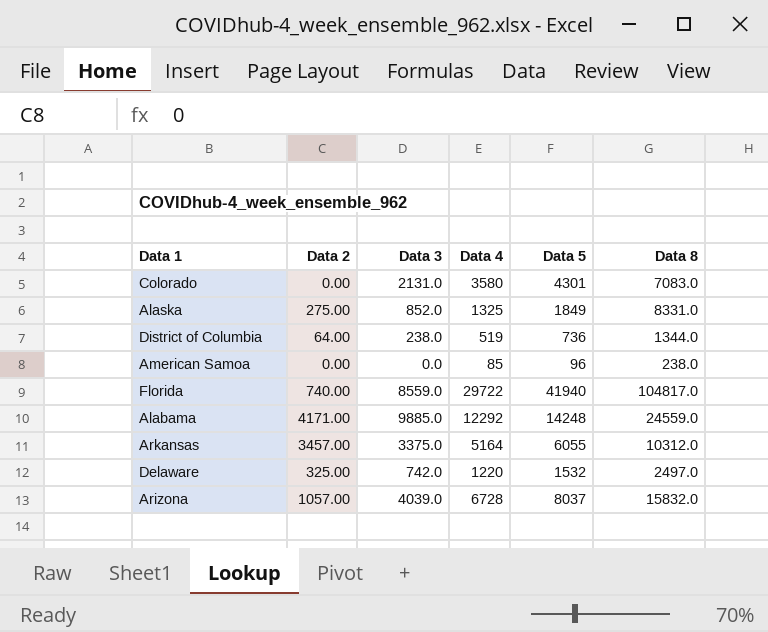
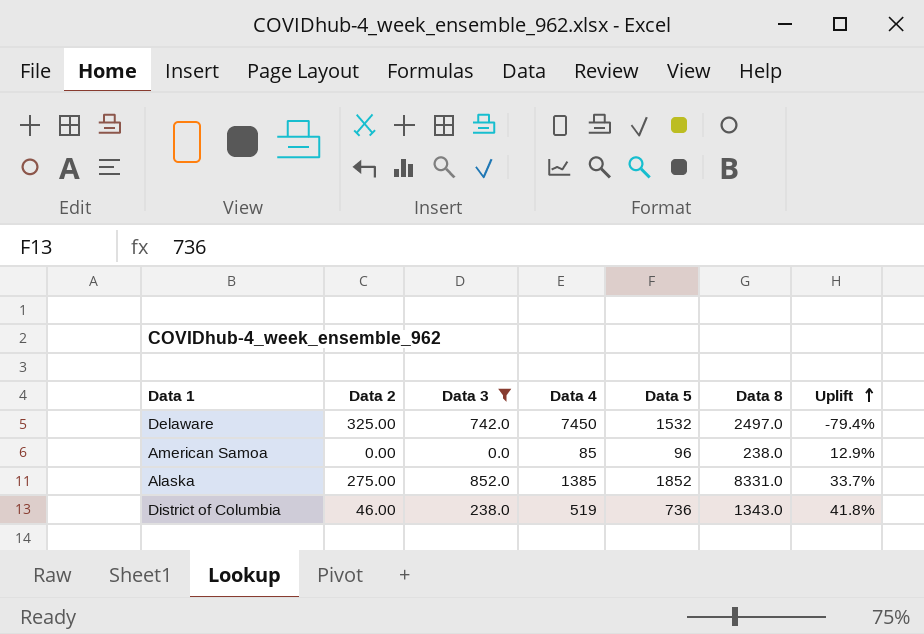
filter: none -> Data 3 <= 852.0
row order: none -> Uplift ascending
column Uplift | formula: none -> ([Data 5] - [Data 4]) / [Data 4]
Delaware | Data 4: 1220 -> 7450
Alaska | Data 4: 1325 -> 1385
Alaska | Data 5: 1849 -> 1852
District of Columbia | Data 2: 64.00 -> 46.00
District of Columbia | Data 8: 1344.0 -> 1343.0

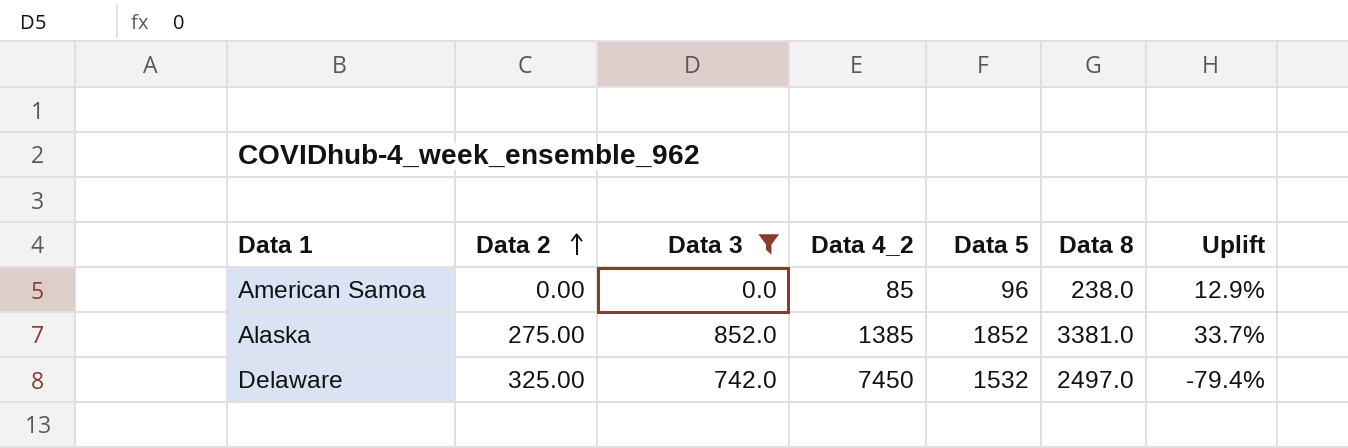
row order: Uplift ascending -> Data 2 ascending
column name: Data 4 -> Data 4_2
row District of Columbia: 46.00 | 238.0 | 519 | 736 | 1343.0 | 41.8% -> none
Alaska | Data 8: 8331.0 -> 3381.0

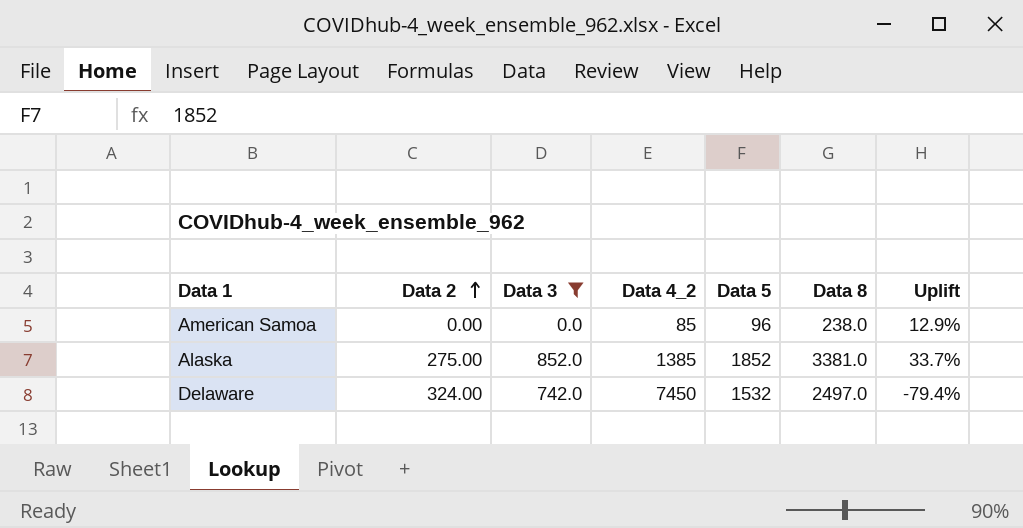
Delaware | Data 2: 325.00 -> 324.00

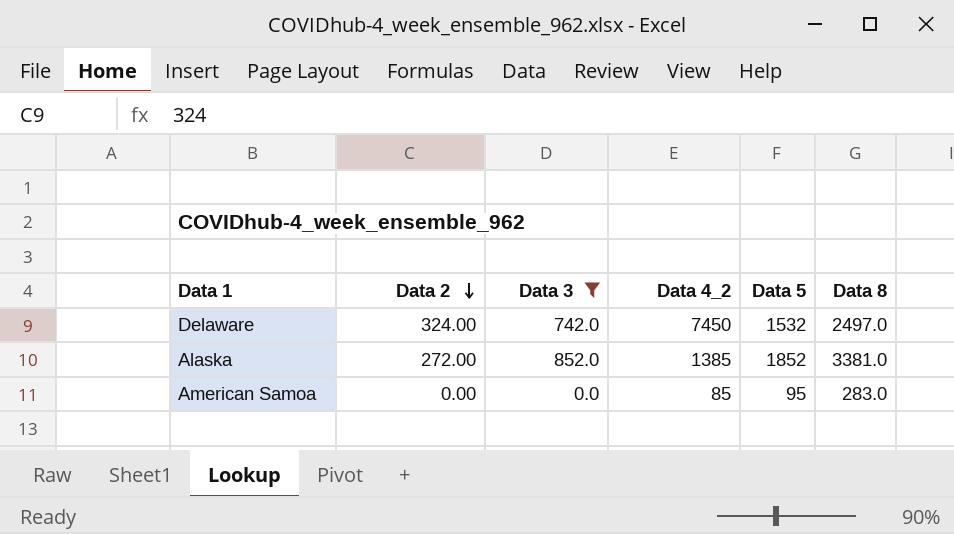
row order: Data 2 ascending -> Data 2 descending
column Uplift | formula: ([Data 5] - [Data 4_2]) / [Data 4_2] -> none
Alaska | Data 2: 275.00 -> 272.00
American Samoa | Data 5: 96 -> 95
American Samoa | Data 8: 238.0 -> 283.0

